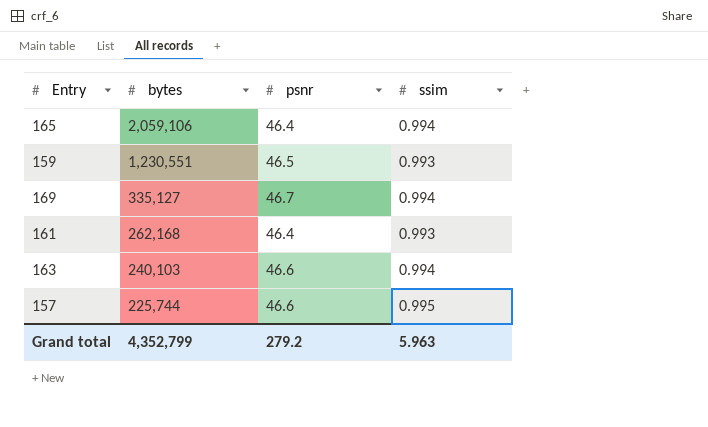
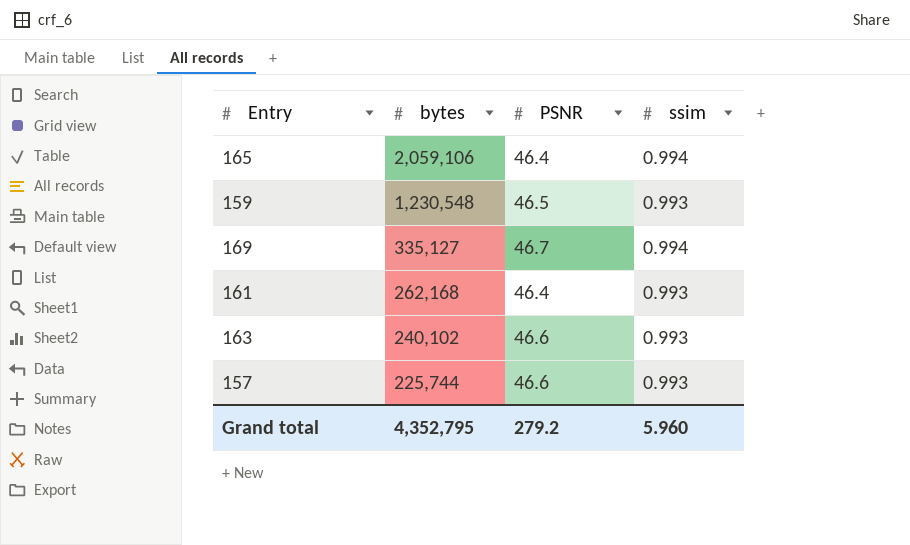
column name: psnr -> PSNR
159 | bytes: 1,230,551 -> 1,230,548
163 | bytes: 240,103 -> 240,102
163 | ssim: 0.994 -> 0.993
157 | ssim: 0.995 -> 0.993
Grand total | bytes: 4,352,799 -> 4,352,795
Grand total | ssim: 5.963 -> 5.960

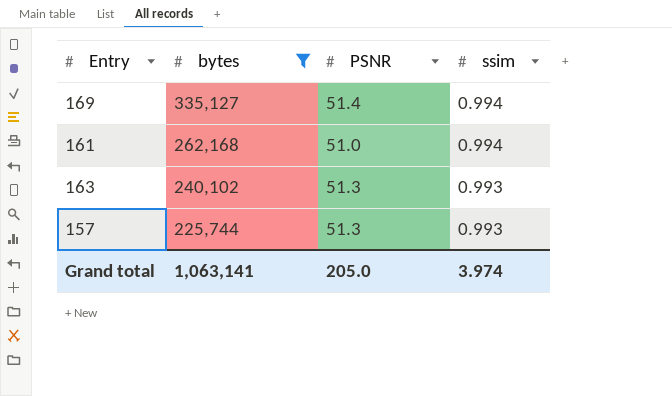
filter: none -> bytes <= 335,127
169 | PSNR: 46.7 -> 51.4
161 | PSNR: 46.4 -> 51.0
161 | ssim: 0.993 -> 0.994
163 | PSNR: 46.6 -> 51.3
157 | PSNR: 46.6 -> 51.3
Grand total | bytes: 4,352,795 -> 1,063,141
Grand total | PSNR: 279.2 -> 205.0
Grand total | ssim: 5.960 -> 3.974

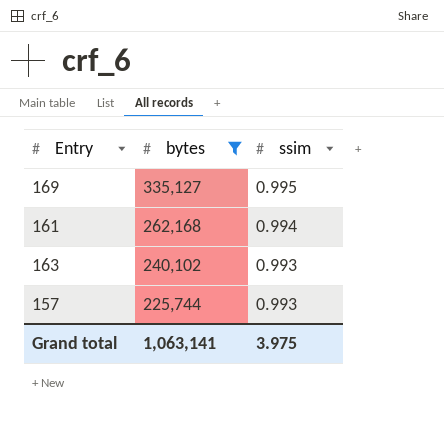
column PSNR | position: 3 -> none
169 | ssim: 0.994 -> 0.995
Grand total | ssim: 3.974 -> 3.975

